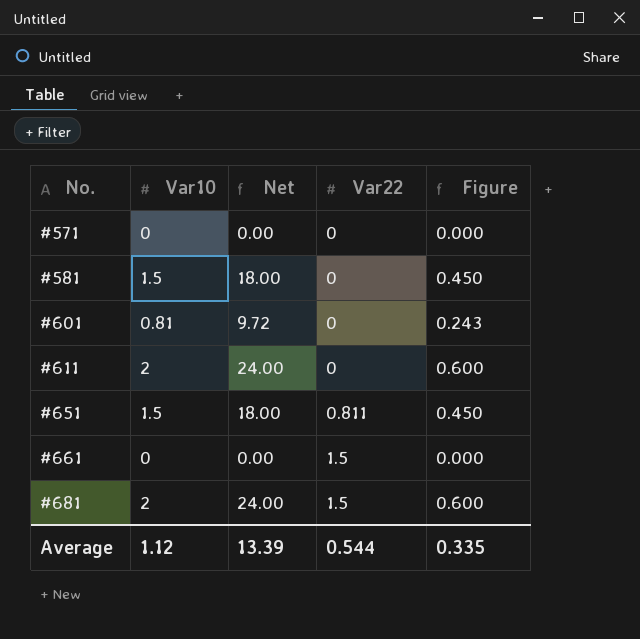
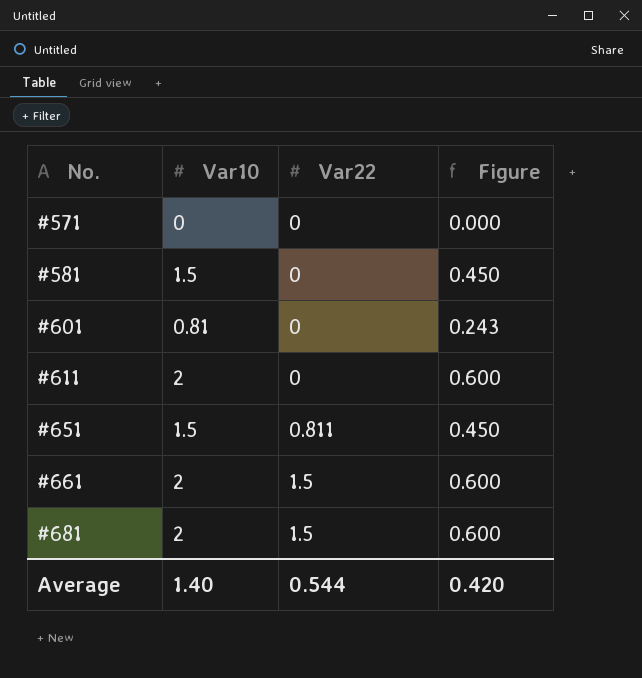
column Net | formula: [Var10] * 12 -> none
#661 | Var10: 0 -> 2
#661 | Figure: 0.000 -> 0.600
Average | Var10: 1.12 -> 1.40
Average | Figure: 0.335 -> 0.420

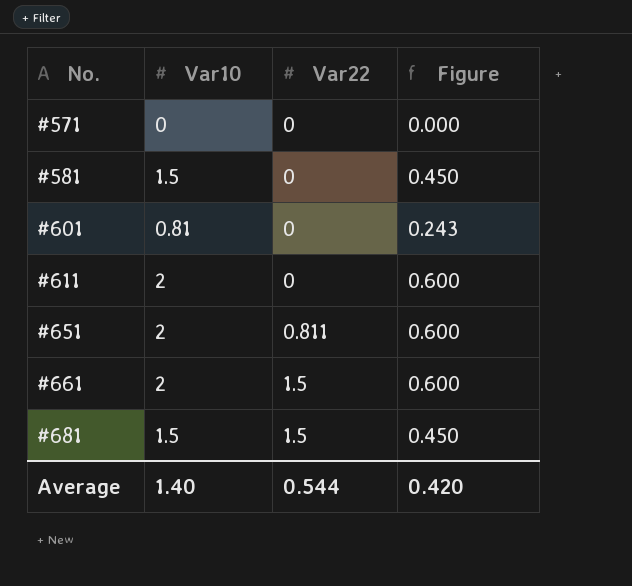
#651 | Var10: 1.5 -> 2
#651 | Figure: 0.450 -> 0.600
#681 | Var10: 2 -> 1.5
#681 | Figure: 0.600 -> 0.450

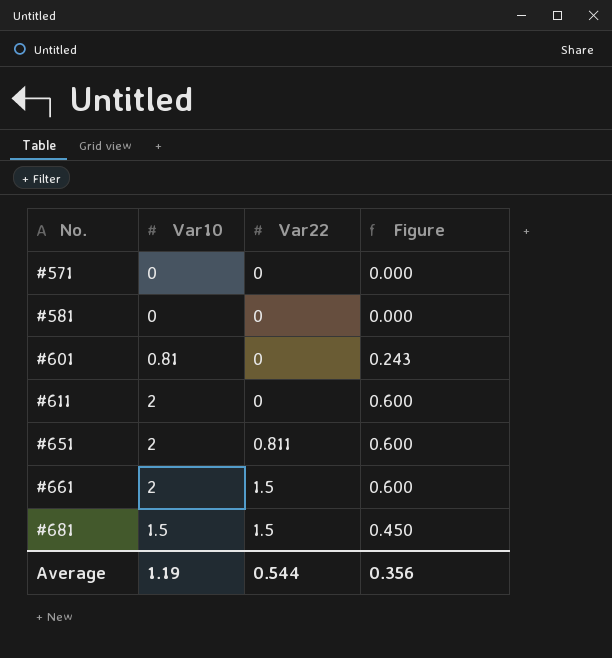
#581 | Var10: 1.5 -> 0
#581 | Figure: 0.450 -> 0.000
Average | Var10: 1.40 -> 1.19
Average | Figure: 0.420 -> 0.356

